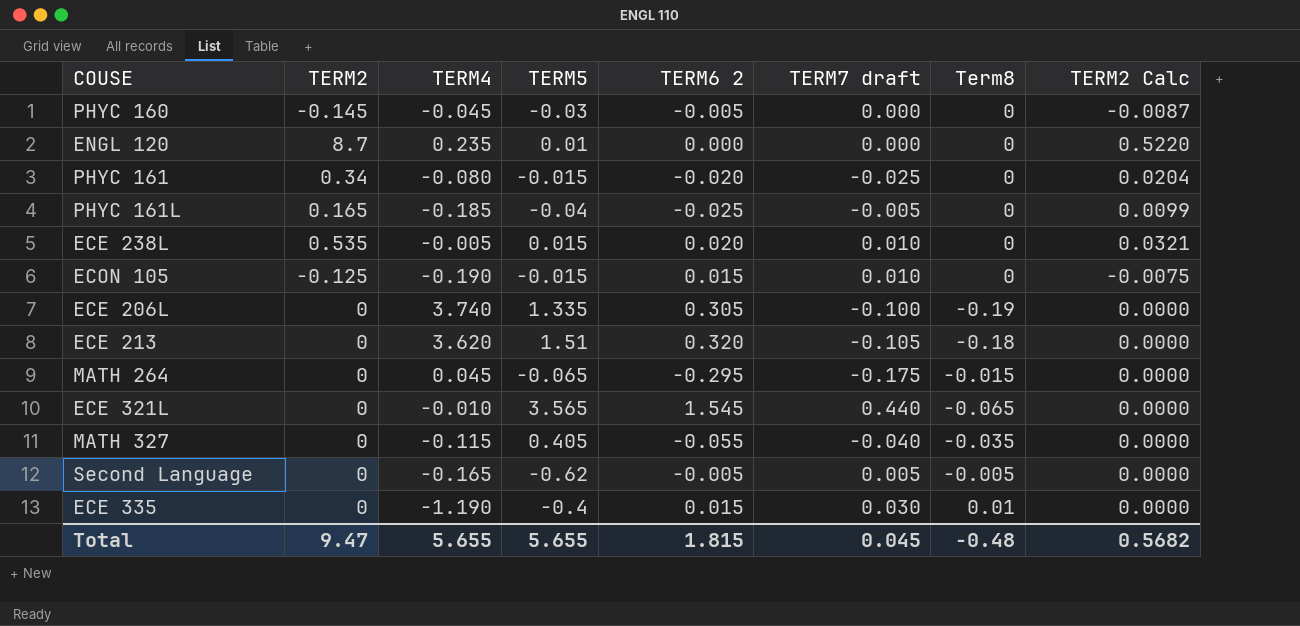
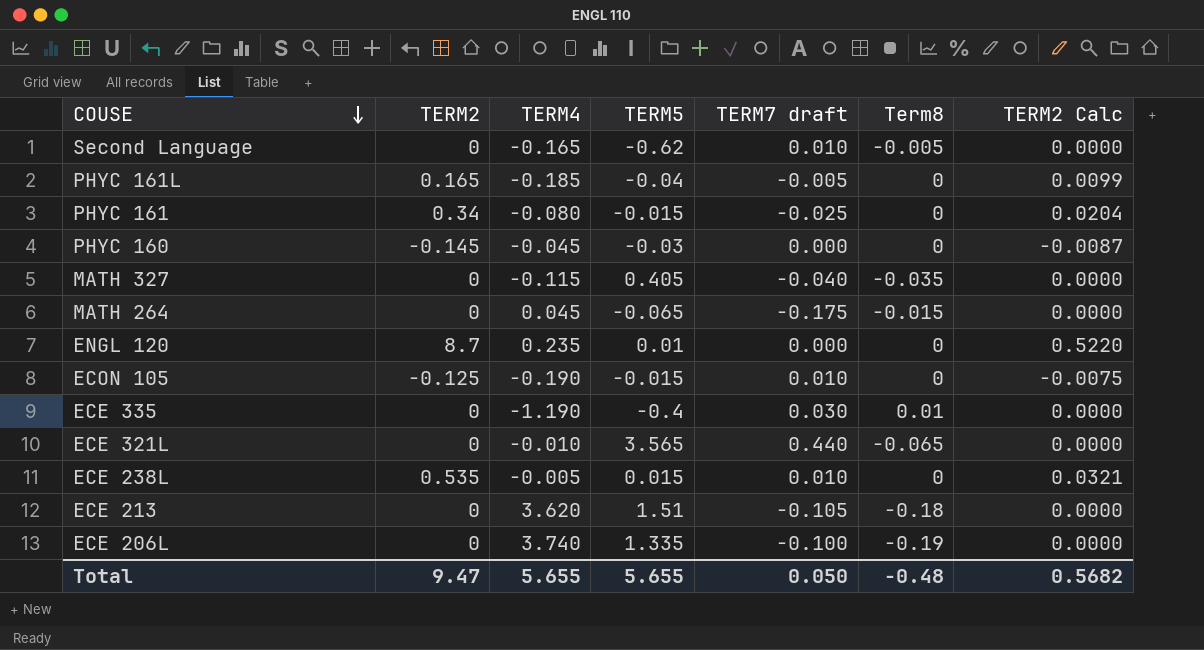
row order: none -> COUSE descending
column TERM6 2 | position: 5 -> none
Second Language | TERM7 draft: 0.005 -> 0.010
Total | TERM7 draft: 0.045 -> 0.050

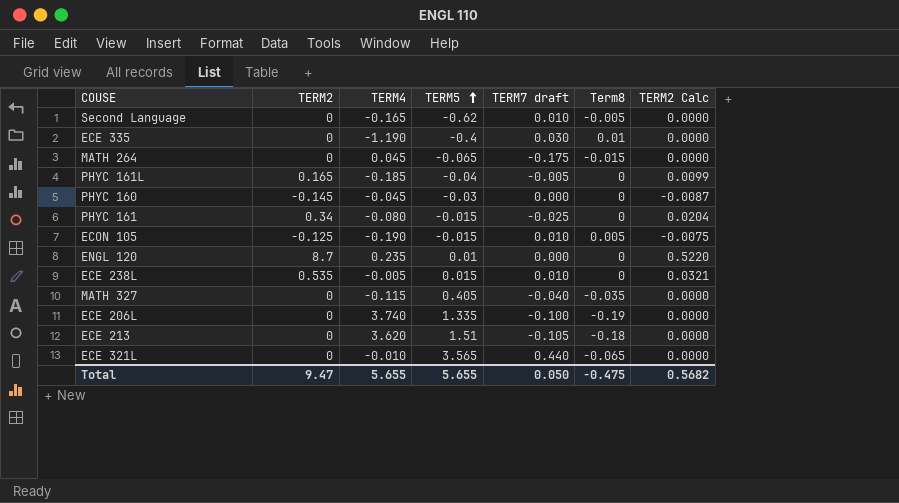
row order: COUSE descending -> TERM5 ascending
ECON 105 | Term8: 0 -> 0.005
Total | Term8: -0.48 -> -0.475

